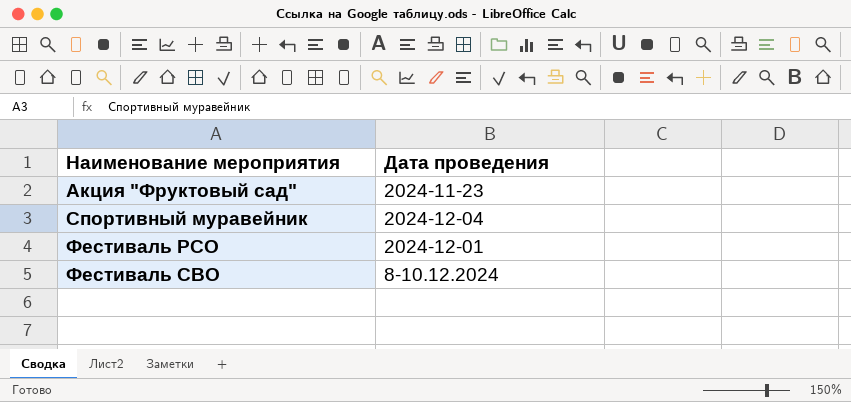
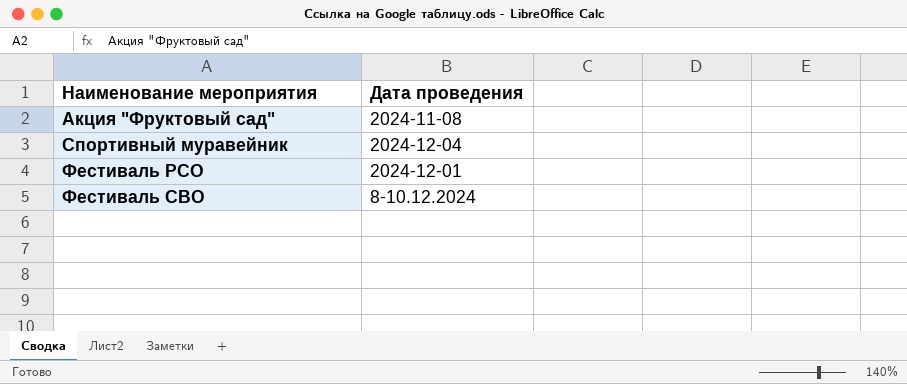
Акция "Фруктовый сад" | Дата проведения: 2024-11-23 -> 2024-11-08

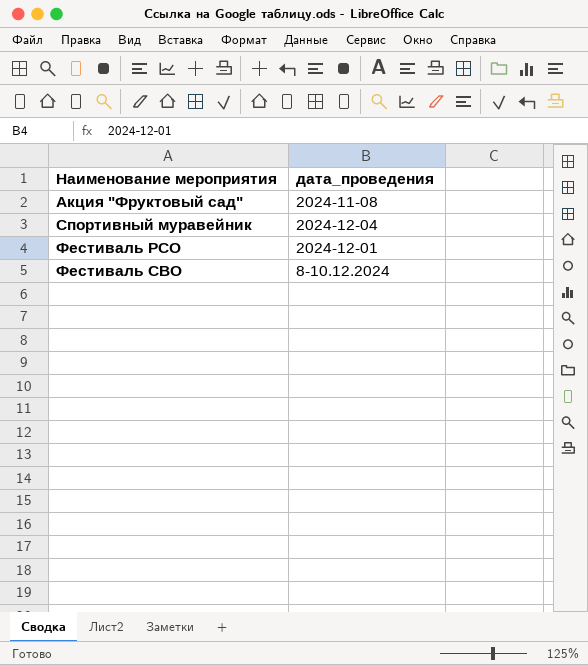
column name: Дата проведения -> дата_проведения

